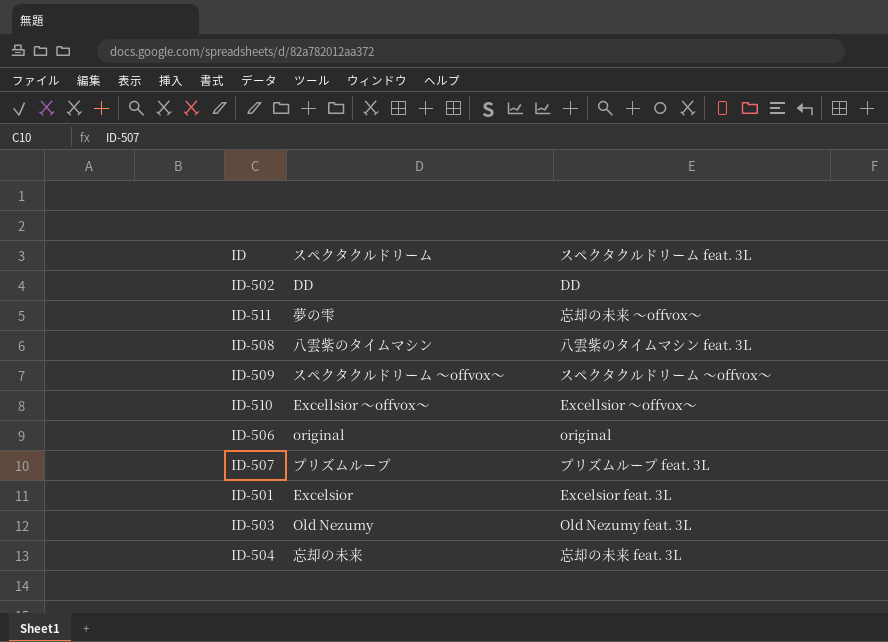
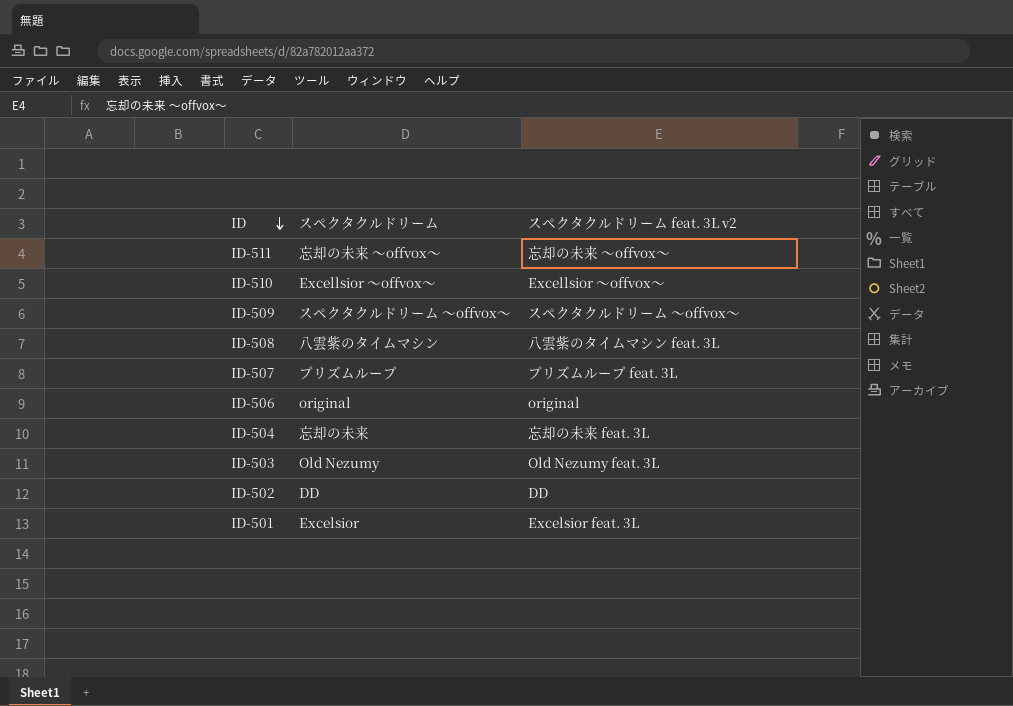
row order: none -> ID descending
column name: スペクタクルドリーム feat. 3L -> スペクタクルドリーム feat. 3L v2
ID-511 | スペクタクルドリーム: 夢の雫 -> 忘却の未来 ～offvox～

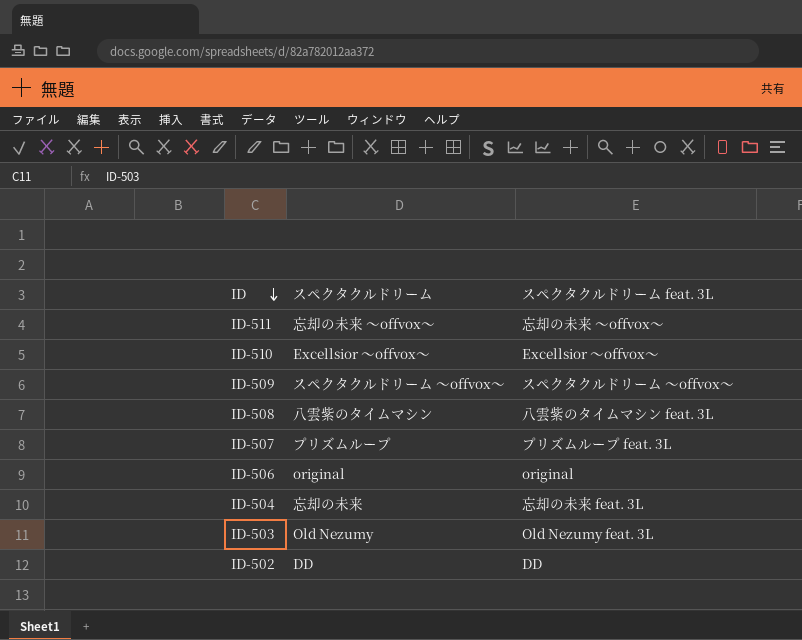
column name: スペクタクルドリーム feat. 3L v2 -> スペクタクルドリーム feat. 3L
row ID-501: Excelsior | Excelsior feat. 3L -> none

